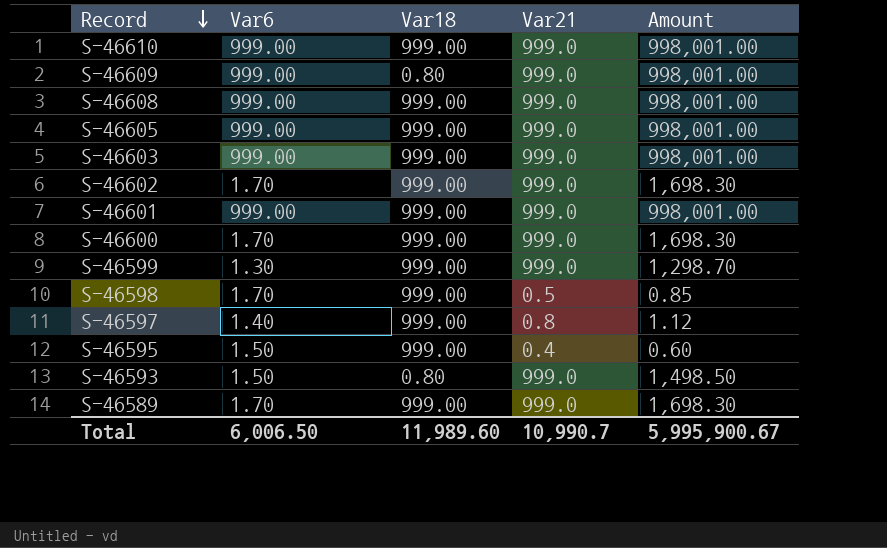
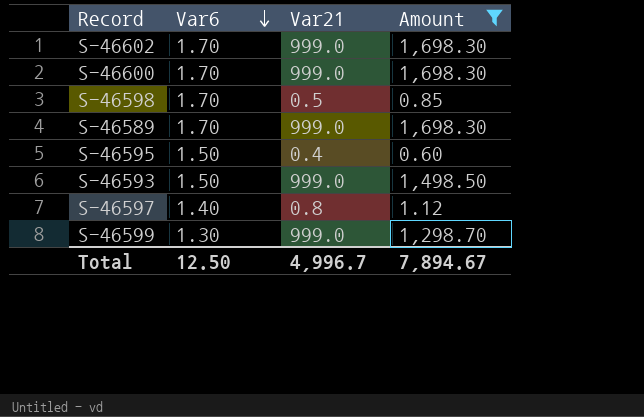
filter: none -> Amount != 998,001.00
row order: Record descending -> Var6 descending
column Var18 | position: 3 -> none
Total | Var6: 6,006.50 -> 12.50
Total | Var21: 10,990.7 -> 4,996.7
Total | Amount: 5,995,900.67 -> 7,894.67

